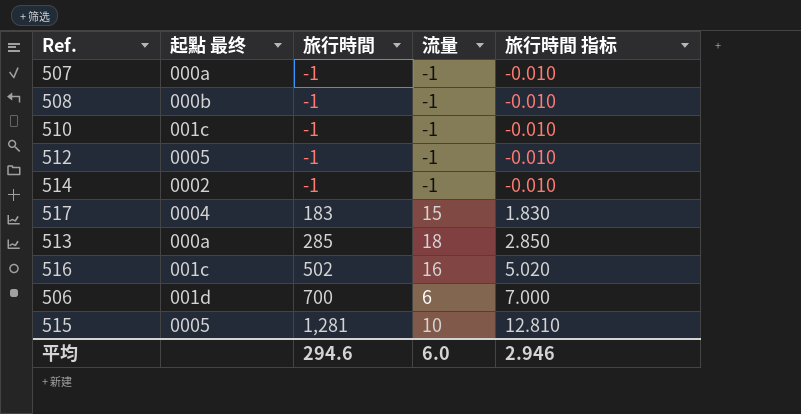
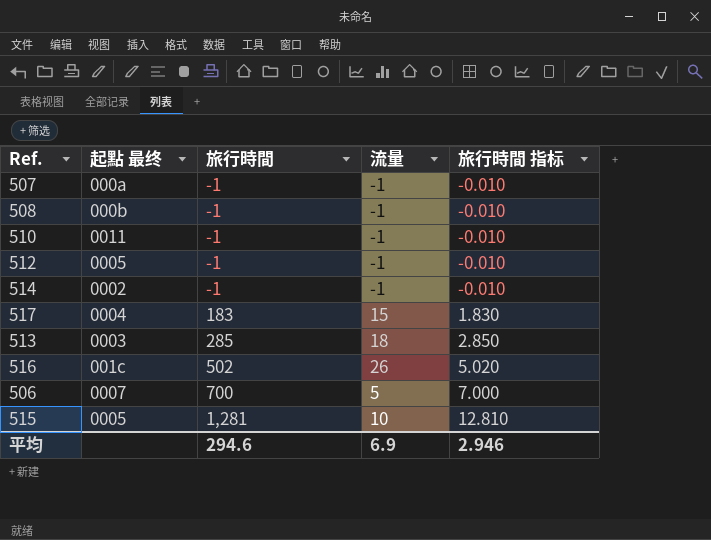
510 | 起點 最终: 001c -> 0011
513 | 起點 最终: 000a -> 0003
516 | 流量: 16 -> 26
506 | 起點 最终: 001d -> 0007
506 | 流量: 6 -> 5
平均 | 流量: 6.0 -> 6.9

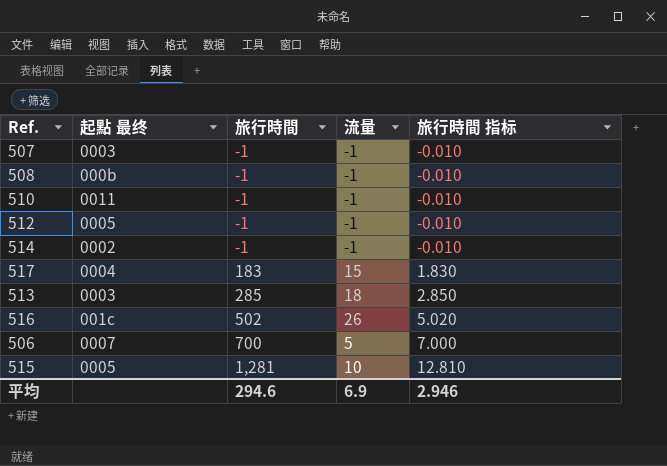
507 | 起點 最终: 000a -> 0003

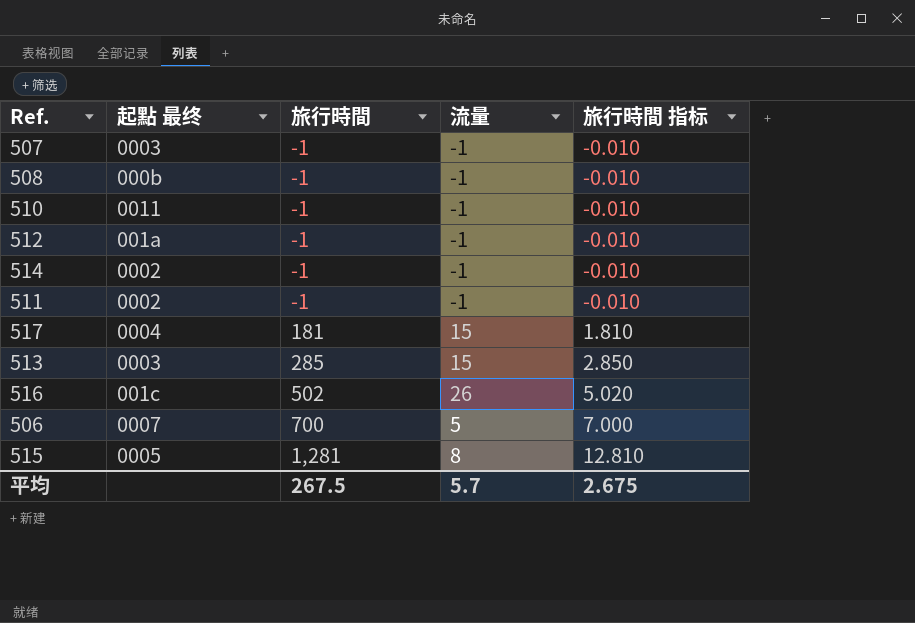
512 | 起點 最终: 0005 -> 001a
row 511: none -> 0002 | -1 | -1 | -0.010
517 | 旅行時間: 183 -> 181
517 | 旅行時間 指标: 1.830 -> 1.810
513 | 流量: 18 -> 15
515 | 流量: 10 -> 8
平均 | 旅行時間: 294.6 -> 267.5
平均 | 流量: 6.9 -> 5.7
平均 | 旅行時間 指标: 2.946 -> 2.675

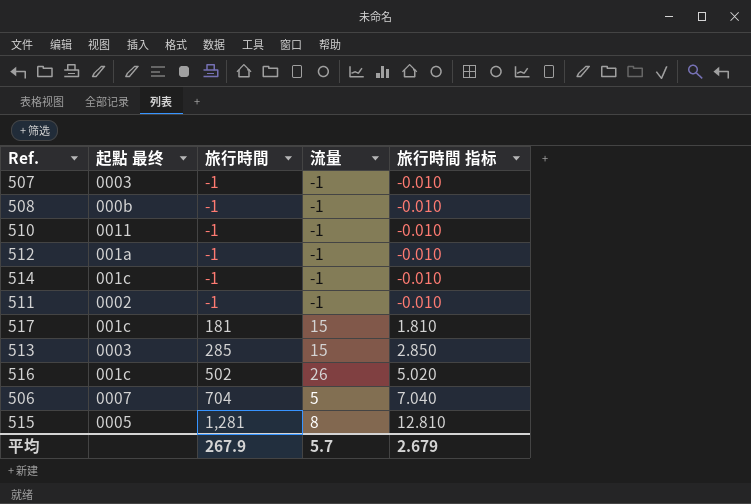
514 | 起點 最终: 0002 -> 001c
517 | 起點 最终: 0004 -> 001c
506 | 旅行時間: 700 -> 704
506 | 旅行時間 指标: 7.000 -> 7.040
平均 | 旅行時間: 267.5 -> 267.9
平均 | 旅行時間 指标: 2.675 -> 2.679

